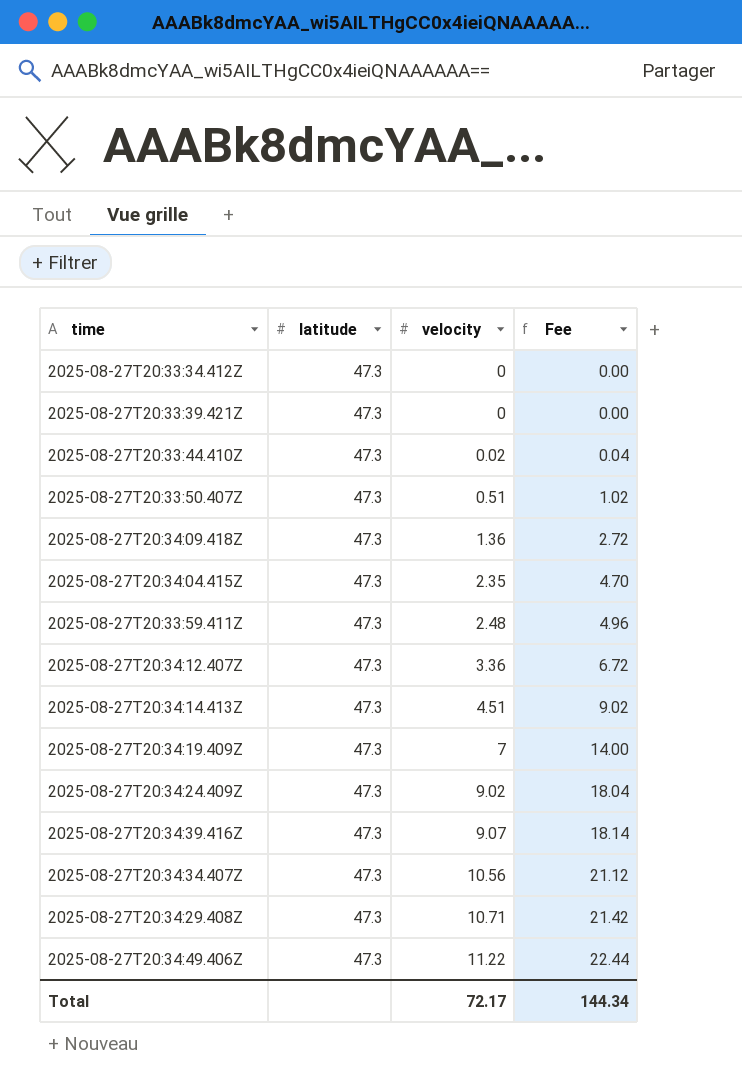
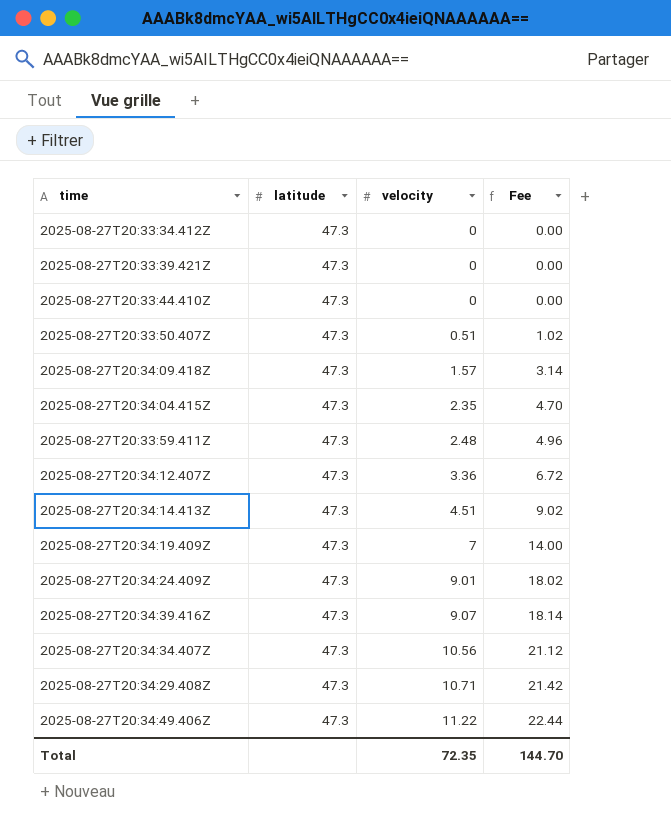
2025-08-27T20:33:44.410Z | velocity: 0.02 -> 0
2025-08-27T20:33:44.410Z | Fee: 0.04 -> 0.00
2025-08-27T20:34:09.418Z | velocity: 1.36 -> 1.57
2025-08-27T20:34:09.418Z | Fee: 2.72 -> 3.14
2025-08-27T20:34:24.409Z | velocity: 9.02 -> 9.01
2025-08-27T20:34:24.409Z | Fee: 18.04 -> 18.02
Total | velocity: 72.17 -> 72.35
Total | Fee: 144.34 -> 144.70

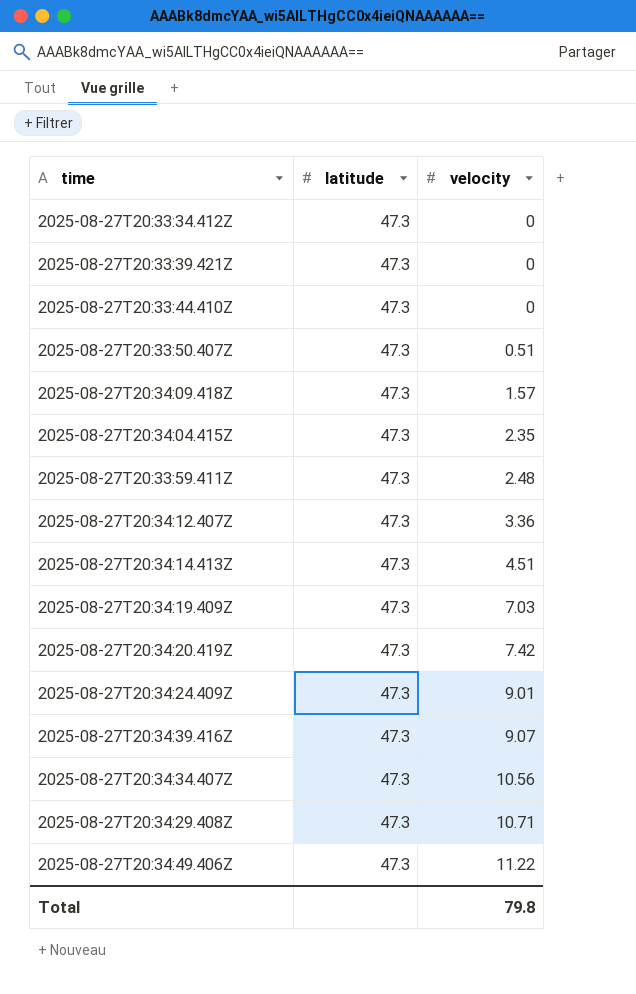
column Fee | formula: [velocity] * 2 -> none
2025-08-27T20:34:19.409Z | velocity: 7 -> 7.03
row 2025-08-27T20:34:20.419Z: none -> 47.3 | 7.42
Total | velocity: 72.35 -> 79.8

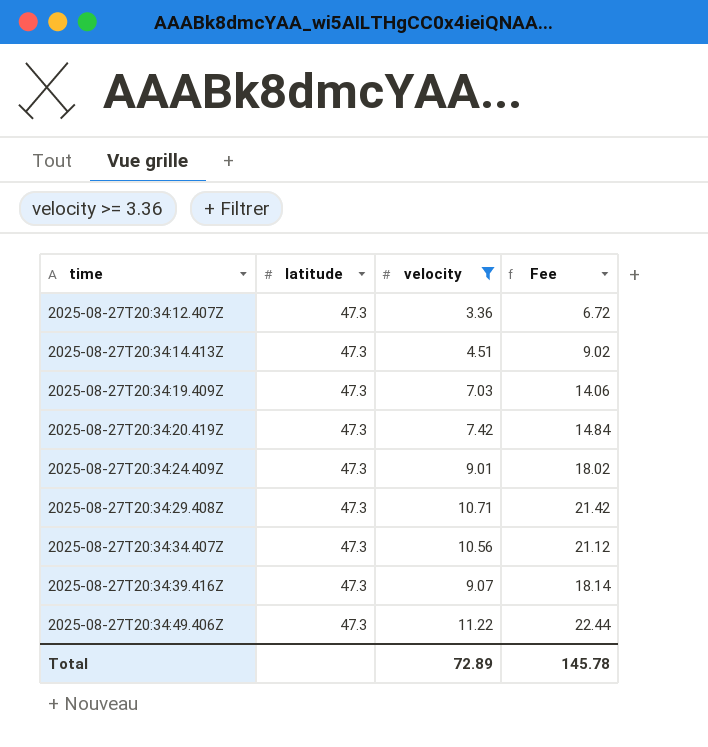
filter: none -> velocity >= 3.36
row order: velocity ascending -> time ascending
column Fee | formula: none -> [velocity] * 2
Total | velocity: 79.8 -> 72.89

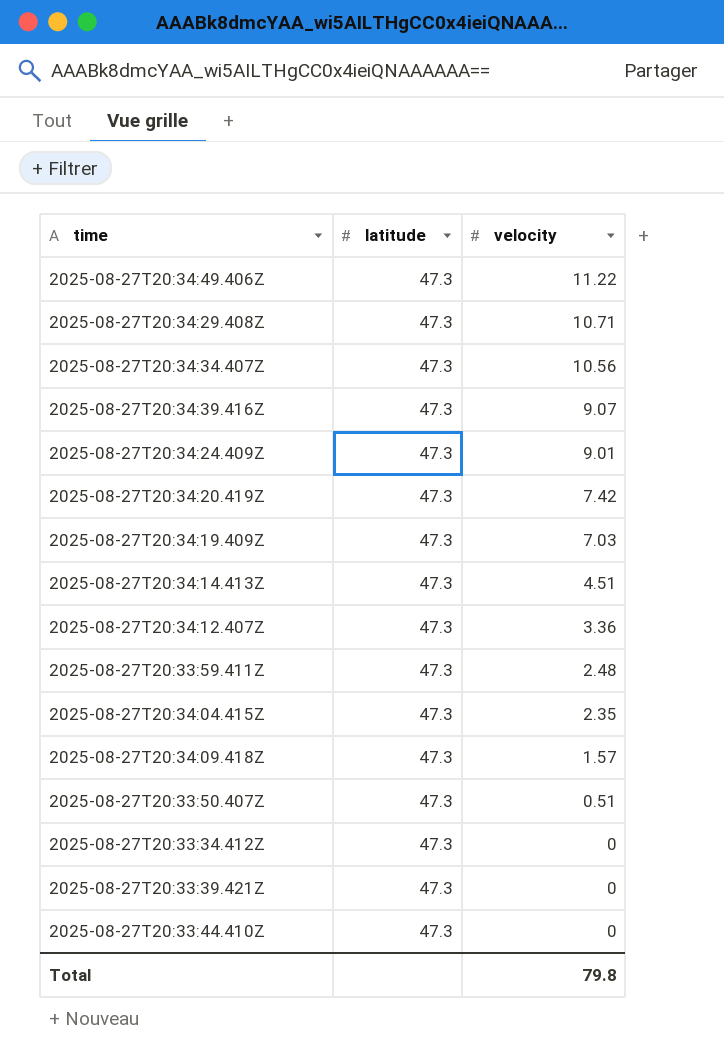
filter: velocity >= 3.36 -> none
row order: time ascending -> velocity descending
column Fee | formula: [velocity] * 2 -> none
Total | velocity: 72.89 -> 79.8

